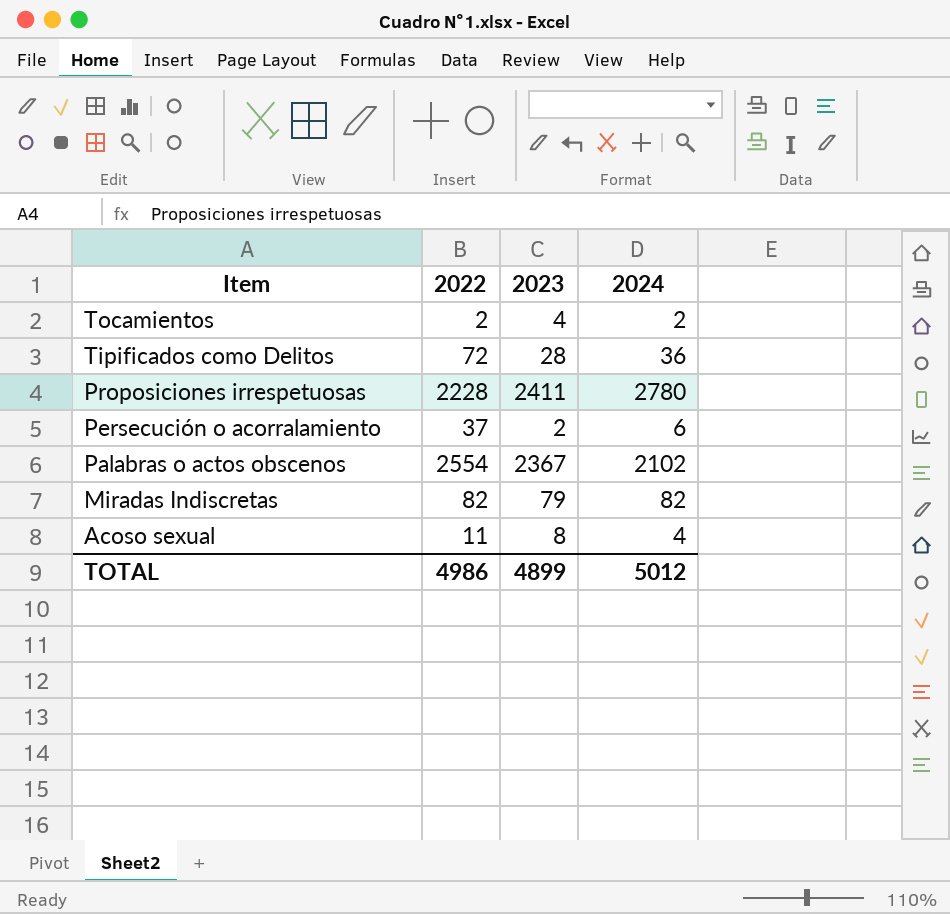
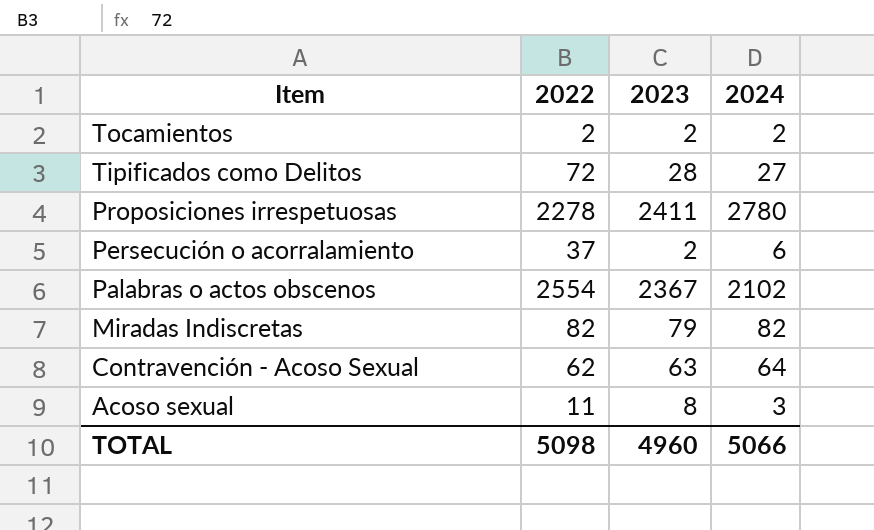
Tocamientos | 2023: 4 -> 2
Tipificados como Delitos | 2024: 36 -> 27
Proposiciones irrespetuosas | 2022: 2228 -> 2278
row Contravención - Acoso Sexual: none -> 62 | 63 | 64
Acoso sexual | 2024: 4 -> 3
TOTAL | 2022: 4986 -> 5098
TOTAL | 2023: 4899 -> 4960
TOTAL | 2024: 5012 -> 5066

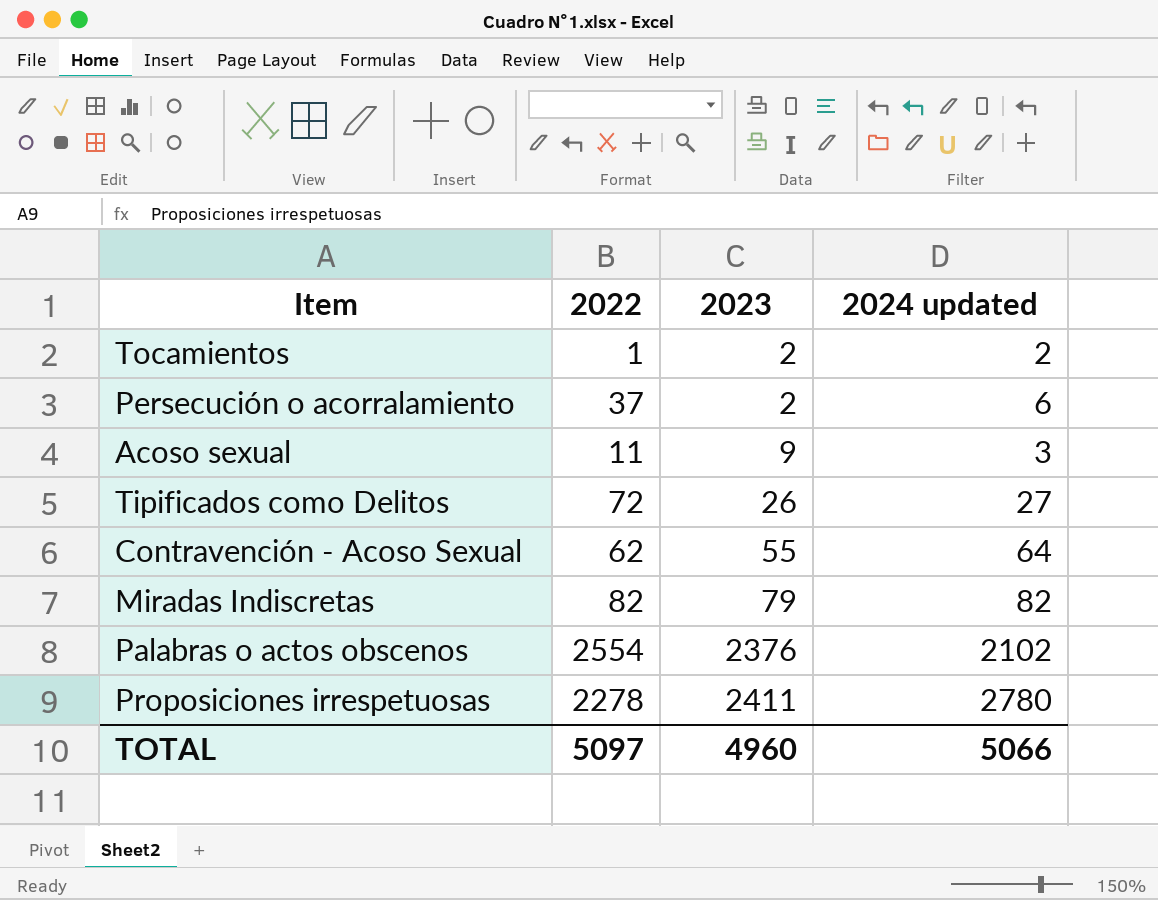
row order: Item descending -> 2023 ascending
column name: 2024 -> 2024 updated
Tocamientos | 2022: 2 -> 1
Acoso sexual | 2023: 8 -> 9
Tipificados como Delitos | 2023: 28 -> 26
Contravención - Acoso Sexual | 2023: 63 -> 55
Palabras o actos obscenos | 2023: 2367 -> 2376
TOTAL | 2022: 5098 -> 5097

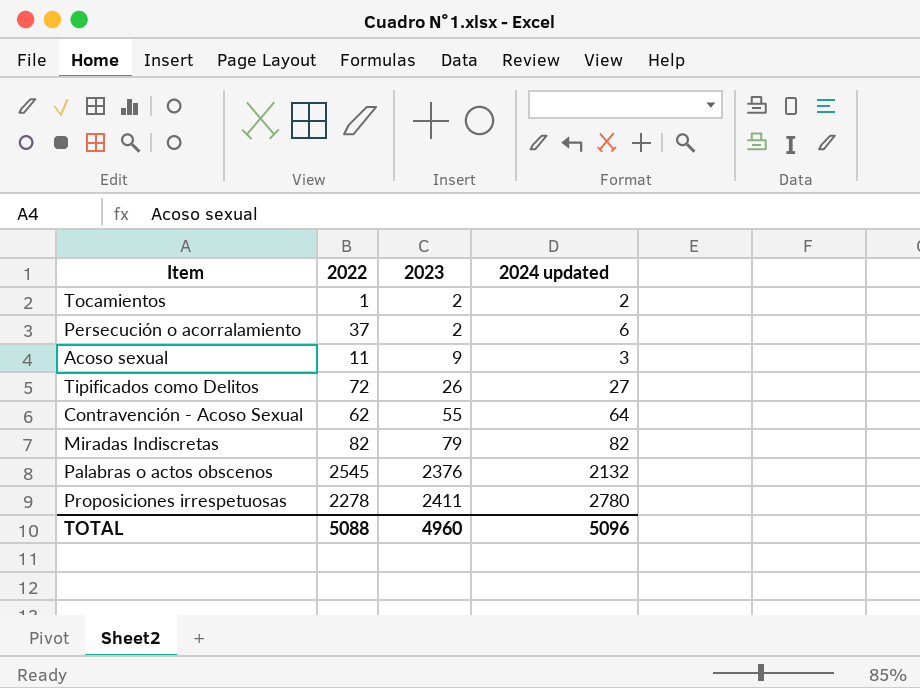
Palabras o actos obscenos | 2022: 2554 -> 2545
Palabras o actos obscenos | 2024 updated: 2102 -> 2132
TOTAL | 2022: 5097 -> 5088
TOTAL | 2024 updated: 5066 -> 5096

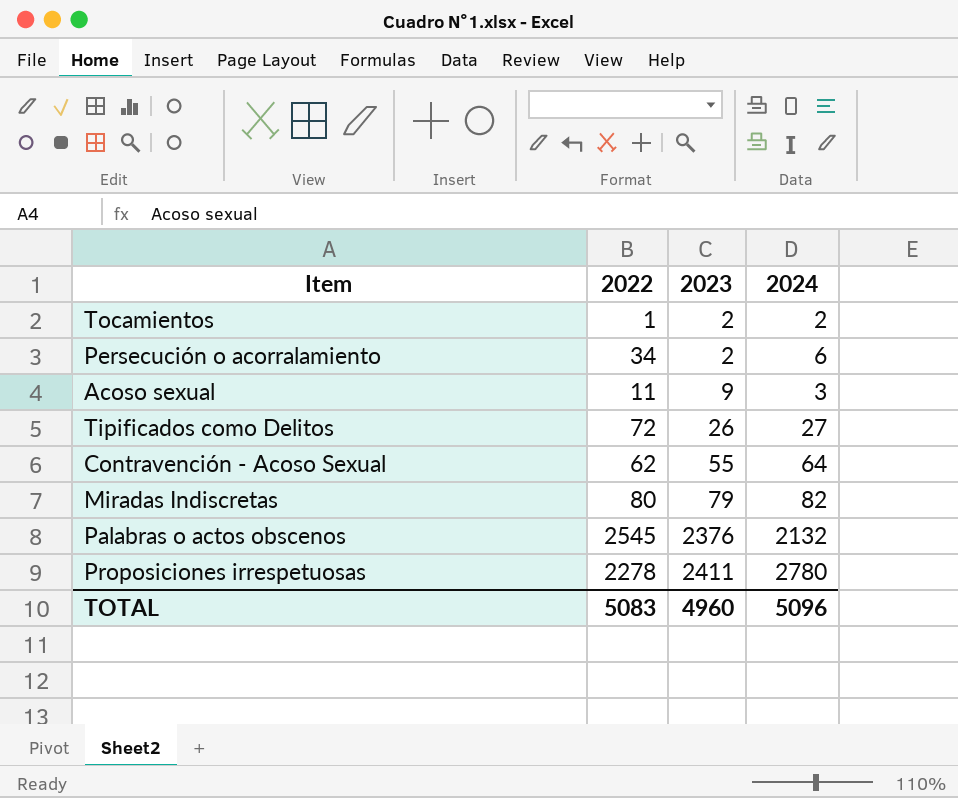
column name: 2024 updated -> 2024
Persecución o acorralamiento | 2022: 37 -> 34
Miradas Indiscretas | 2022: 82 -> 80
TOTAL | 2022: 5088 -> 5083

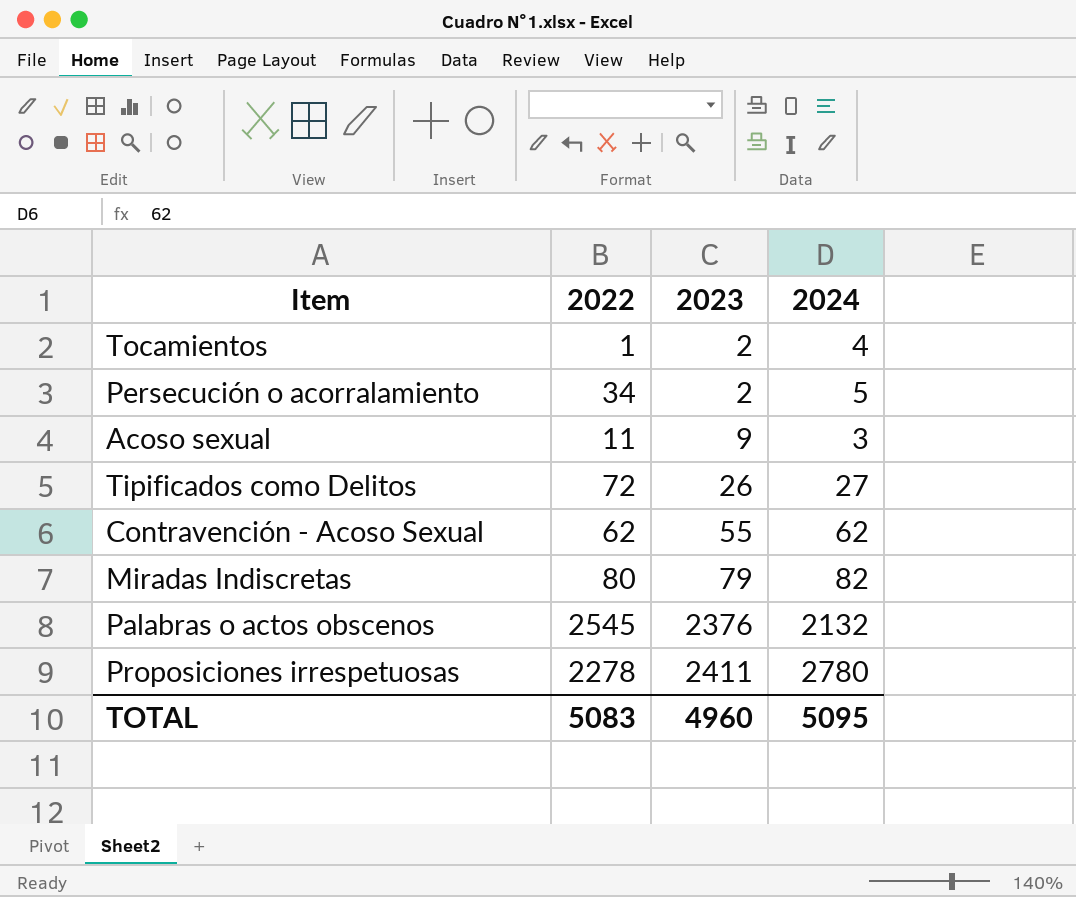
Tocamientos | 2024: 2 -> 4
Persecución o acorralamiento | 2024: 6 -> 5
Contravención - Acoso Sexual | 2024: 64 -> 62
TOTAL | 2024: 5096 -> 5095

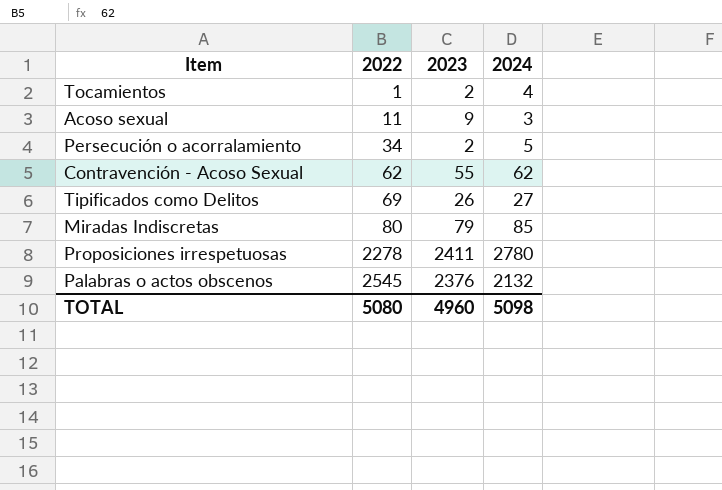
row order: 2023 ascending -> 2022 ascending
Tipificados como Delitos | 2022: 72 -> 69
Miradas Indiscretas | 2024: 82 -> 85
TOTAL | 2022: 5083 -> 5080
TOTAL | 2024: 5095 -> 5098

